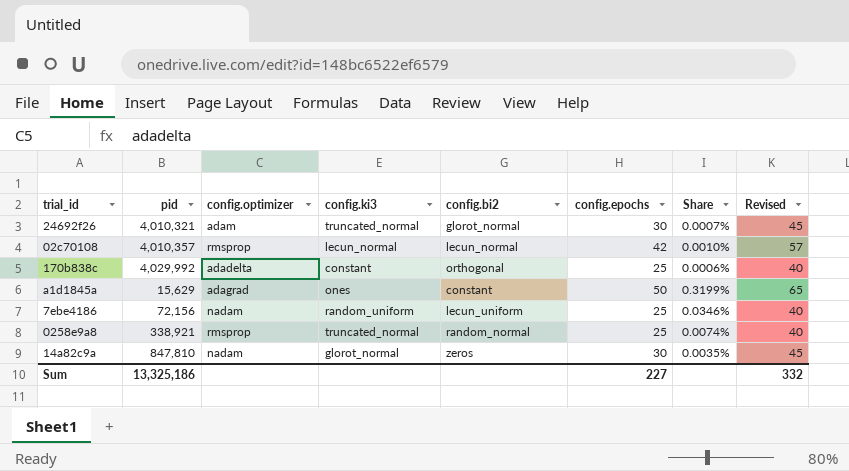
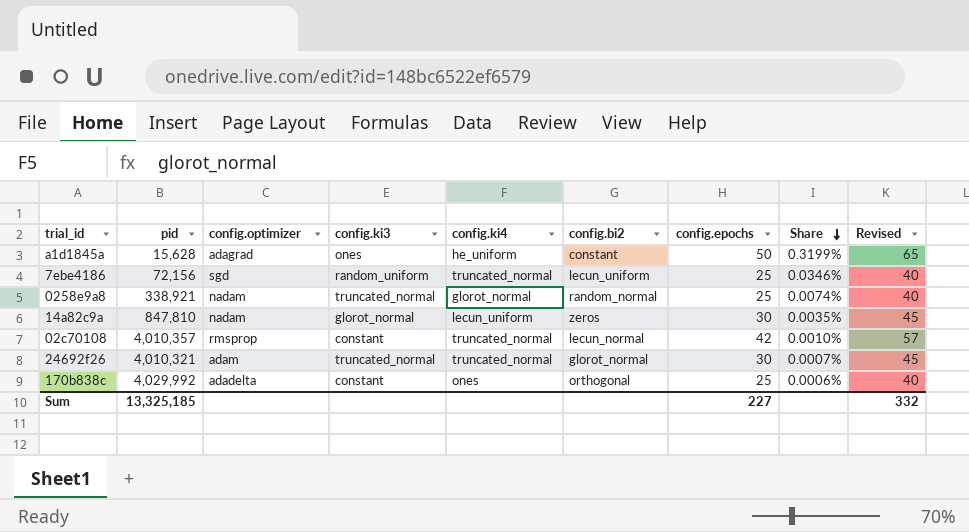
row order: none -> Share descending
column config.ki4 | position: none -> 5
a1d1845a | pid: 15,629 -> 15,628
7ebe4186 | config.optimizer: nadam -> sgd
0258e9a8 | config.optimizer: rmsprop -> nadam
02c70108 | config.ki3: lecun_normal -> constant
Sum | pid: 13,325,186 -> 13,325,185

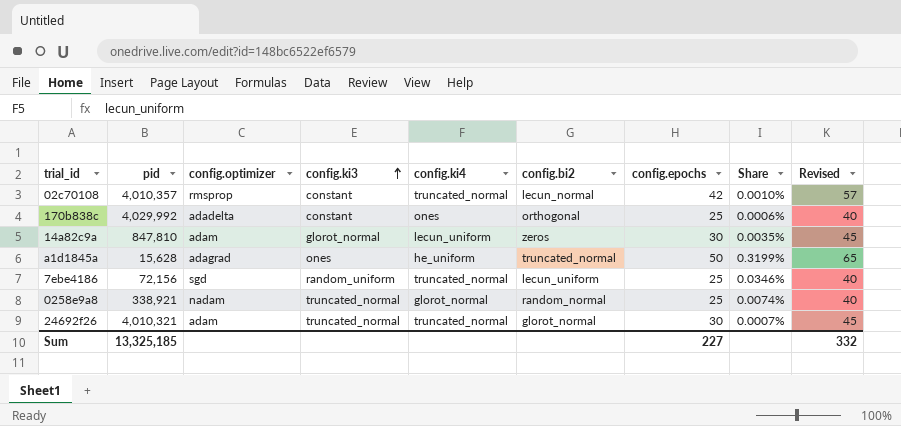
row order: Share descending -> config.ki3 ascending
14a82c9a | config.optimizer: nadam -> adam
a1d1845a | config.bi2: constant -> truncated_normal

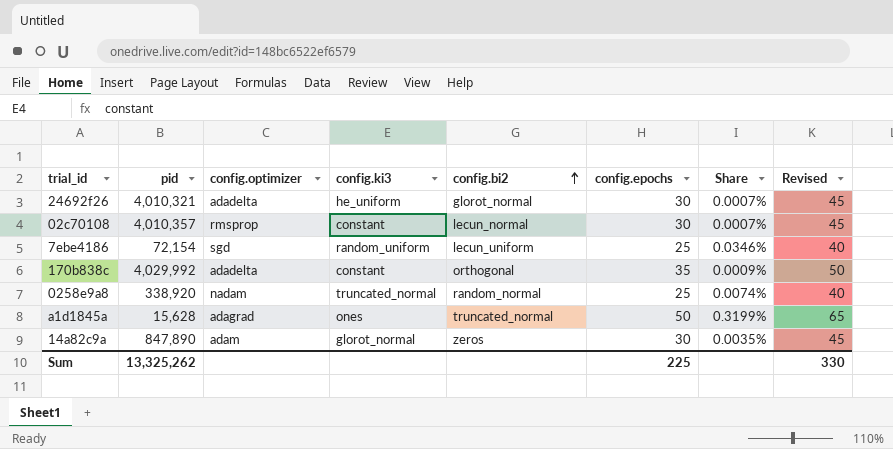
row order: config.ki3 ascending -> config.bi2 ascending
column config.ki4 | position: 5 -> none
24692f26 | config.optimizer: adam -> adadelta
24692f26 | config.ki3: truncated_normal -> he_uniform
02c70108 | config.epochs: 42 -> 30
02c70108 | Share: 0.0010% -> 0.0007%
02c70108 | Revised: 57 -> 45
7ebe4186 | pid: 72,156 -> 72,154
170b838c | config.epochs: 25 -> 35
170b838c | Share: 0.0006% -> 0.0009%
170b838c | Revised: 40 -> 50
0258e9a8 | pid: 338,921 -> 338,920
14a82c9a | pid: 847,810 -> 847,890
Sum | pid: 13,325,185 -> 13,325,262
Sum | config.epochs: 227 -> 225
Sum | Revised: 332 -> 330

